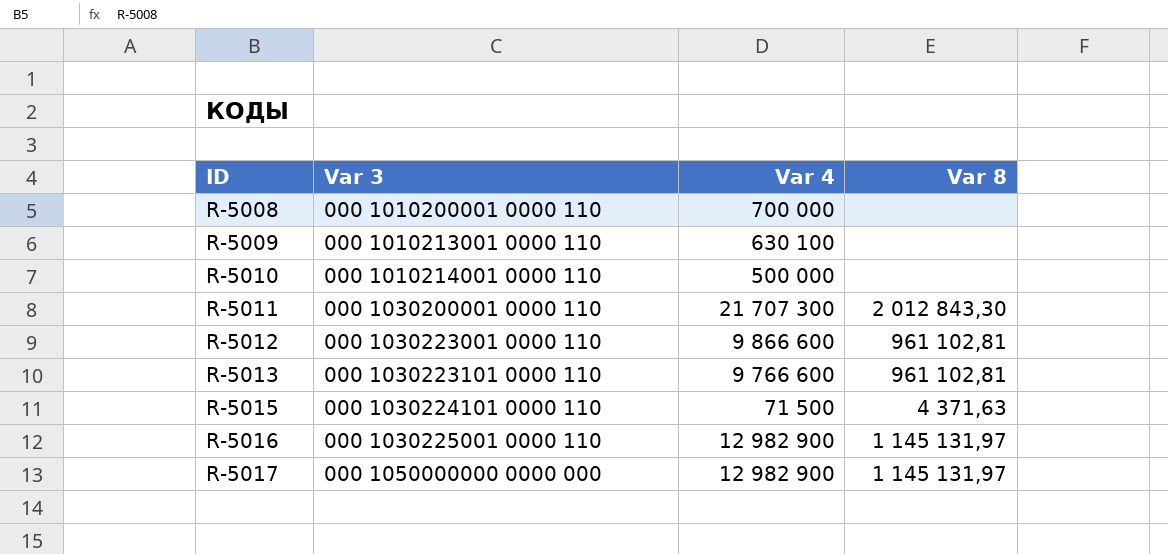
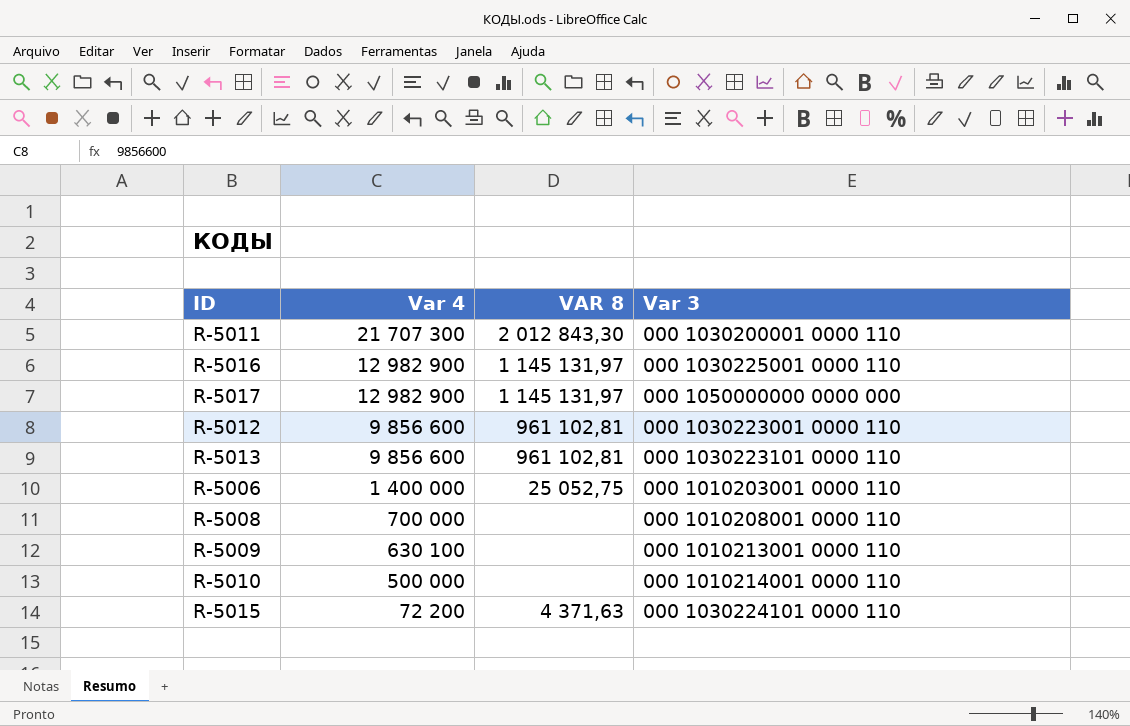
row order: ID ascending -> Var 4 descending
column name: Var 8 -> VAR 8
column Var 3 | position: 2 -> 4
R-5012 | Var 4: 9 866 600 -> 9 856 600
R-5013 | Var 4: 9 766 600 -> 9 856 600
row R-5006: none -> 1 400 000 | 25 052,75 | 000 1010203001 0000 110
R-5008 | Var 3: 000 1010200001 0000 110 -> 000 1010208001 0000 110
R-5015 | Var 4: 71 500 -> 72 200

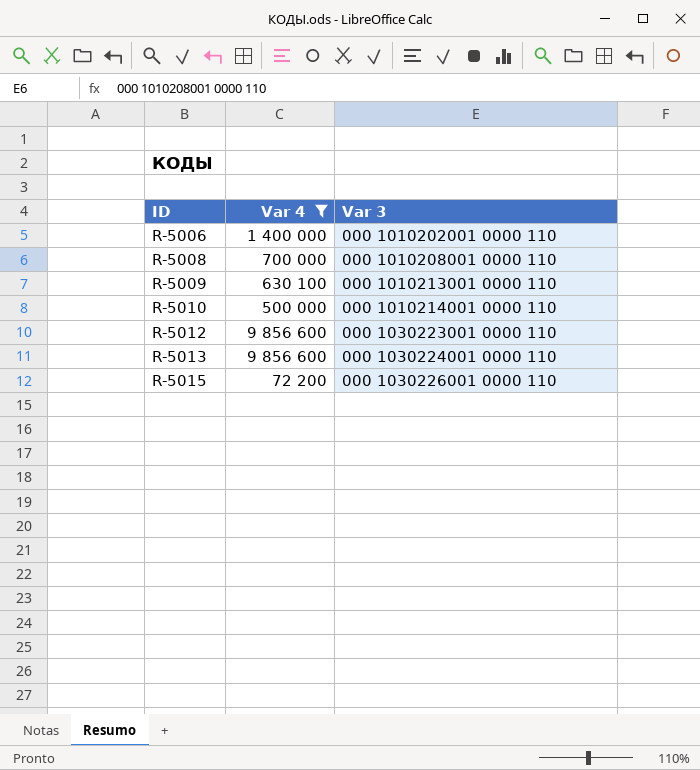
filter: none -> Var 4 <= 9 856 600
row order: Var 4 descending -> ID ascending
column VAR 8 | position: 3 -> none
R-5006 | Var 3: 000 1010203001 0000 110 -> 000 1010202001 0000 110
R-5013 | Var 3: 000 1030223101 0000 110 -> 000 1030224001 0000 110
R-5015 | Var 3: 000 1030224101 0000 110 -> 000 1030226001 0000 110

